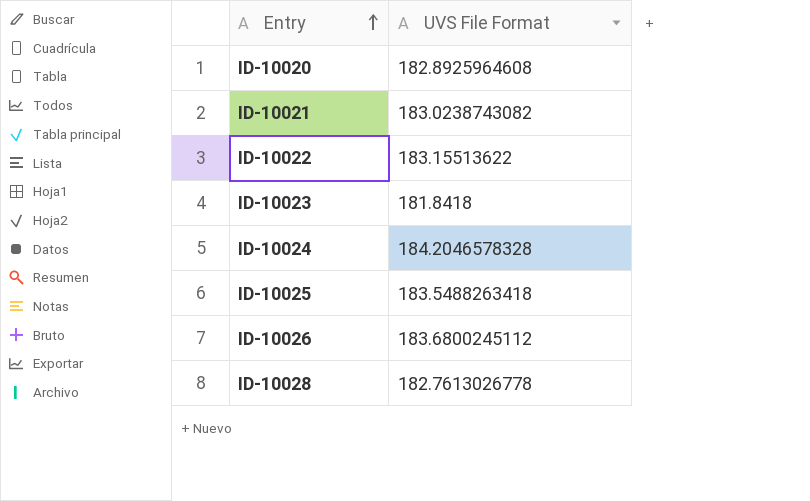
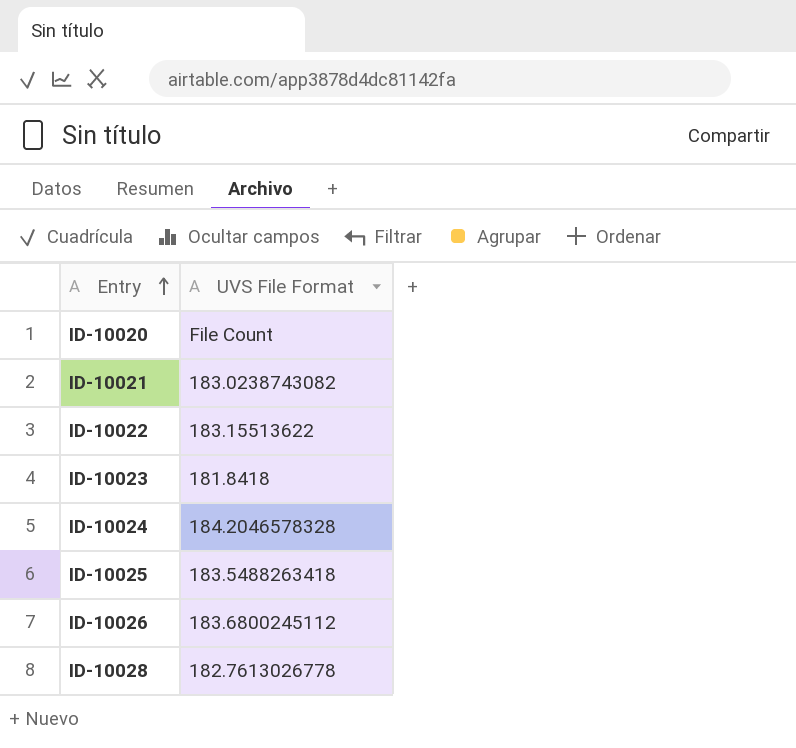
ID-10020 | UVS File Format: 182.8925964608 -> File Count

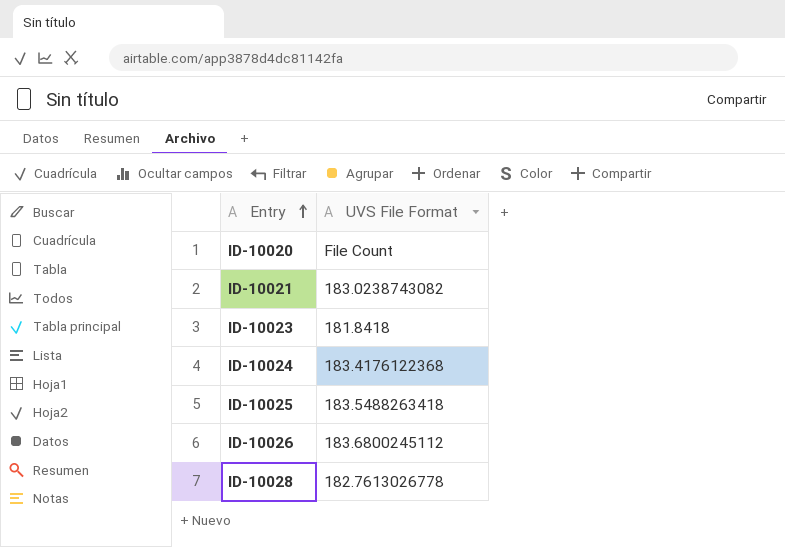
row ID-10022: 183.15513622 -> none
ID-10024 | UVS File Format: 184.2046578328 -> 183.4176122368

